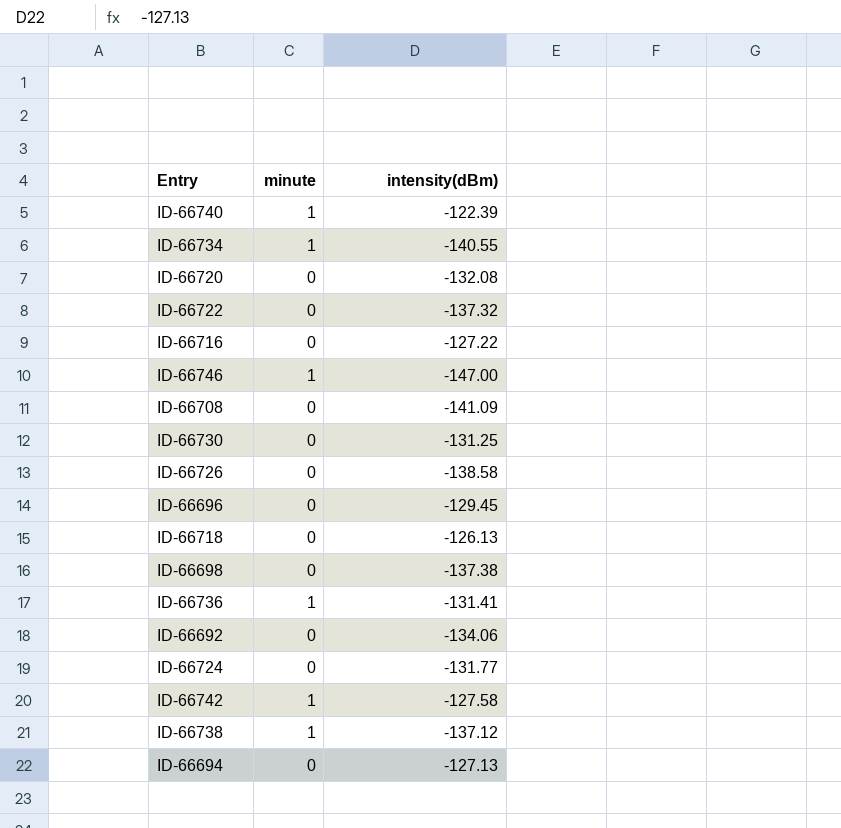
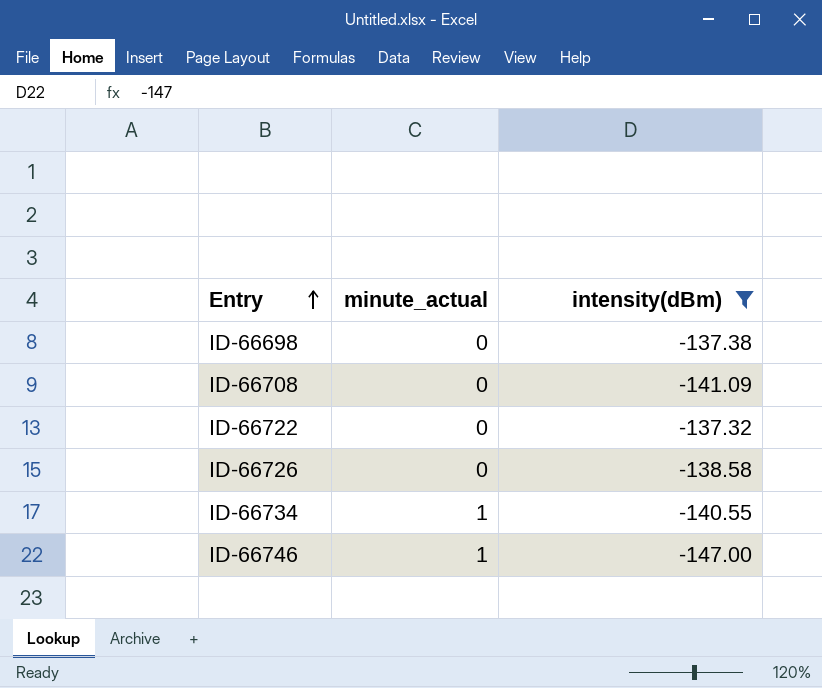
filter: none -> intensity(dBm) <= -137.32
row order: none -> Entry ascending
column name: minute -> minute_actual

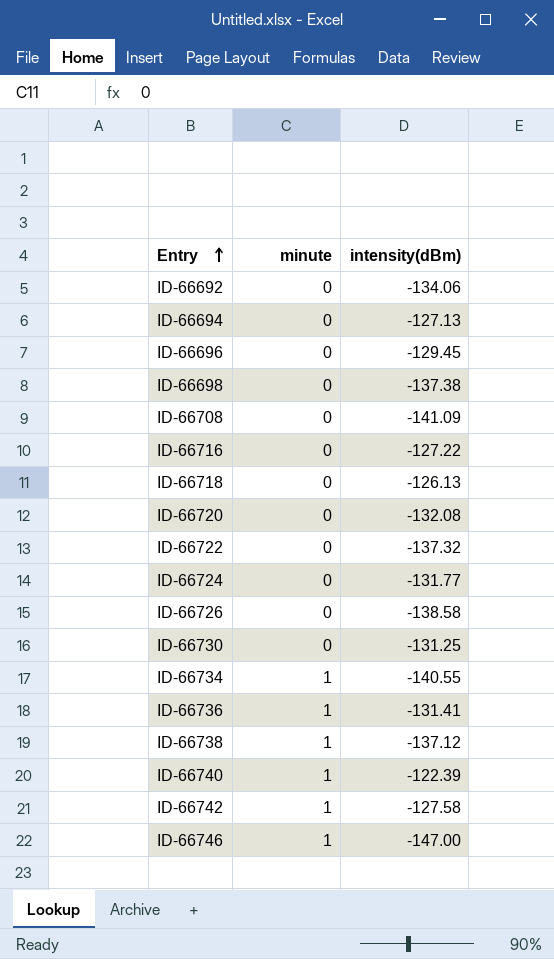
filter: intensity(dBm) <= -137.32 -> none
column name: minute_actual -> minute

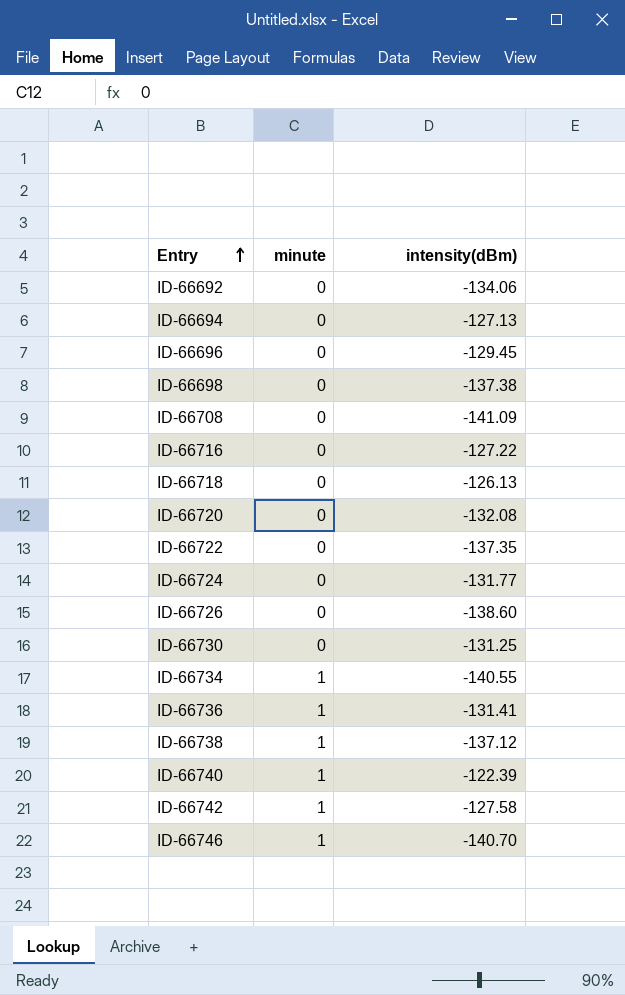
ID-66722 | intensity(dBm): -137.32 -> -137.35
ID-66726 | intensity(dBm): -138.58 -> -138.60
ID-66746 | intensity(dBm): -147.00 -> -140.70

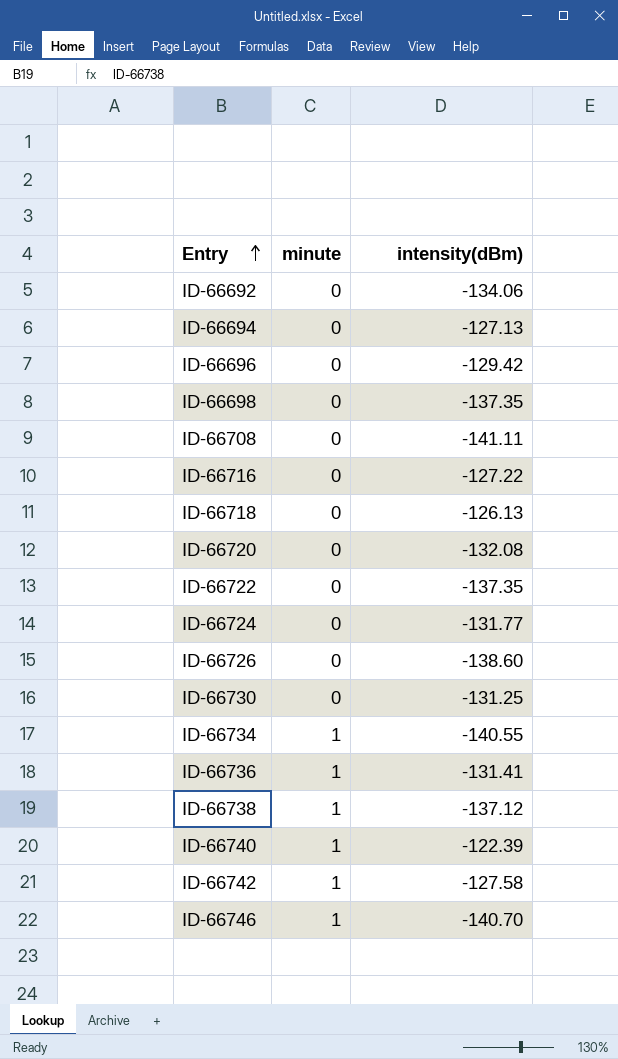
ID-66696 | intensity(dBm): -129.45 -> -129.42
ID-66698 | intensity(dBm): -137.38 -> -137.35
ID-66708 | intensity(dBm): -141.09 -> -141.11

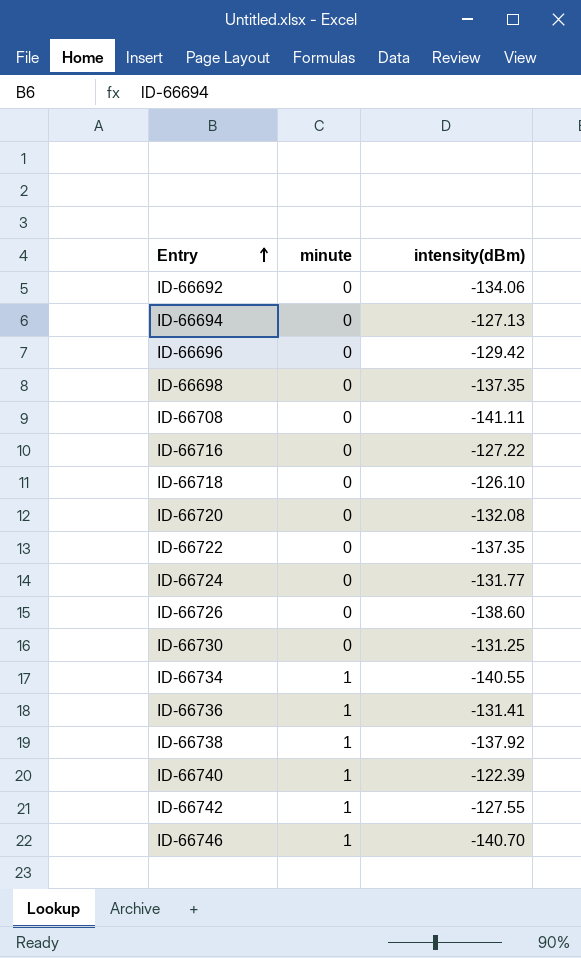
ID-66718 | intensity(dBm): -126.13 -> -126.10
ID-66738 | intensity(dBm): -137.12 -> -137.92
ID-66742 | intensity(dBm): -127.58 -> -127.55

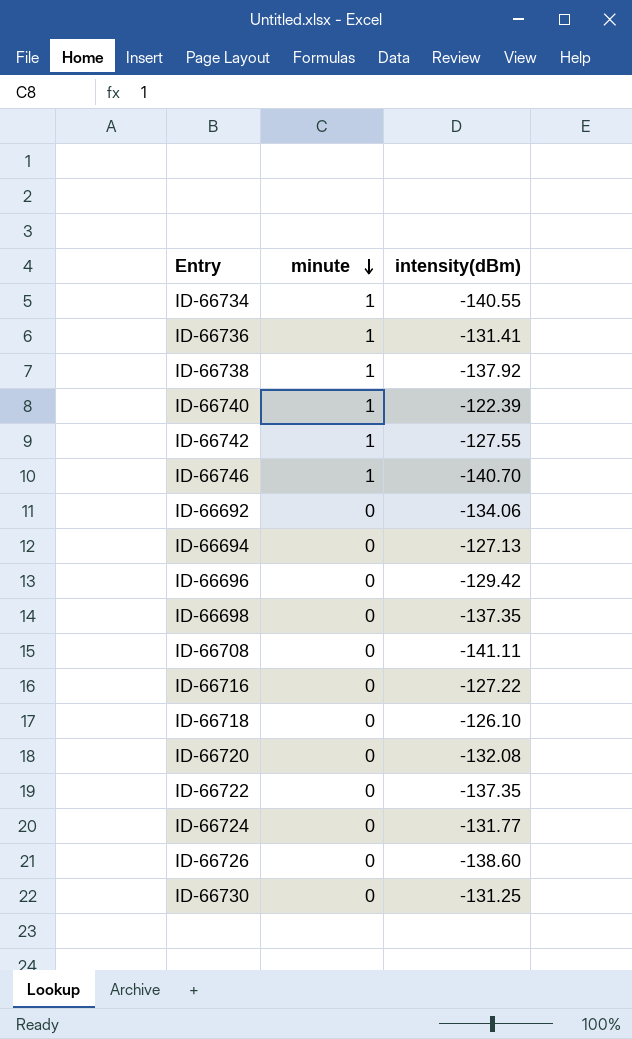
row order: Entry ascending -> minute descending

